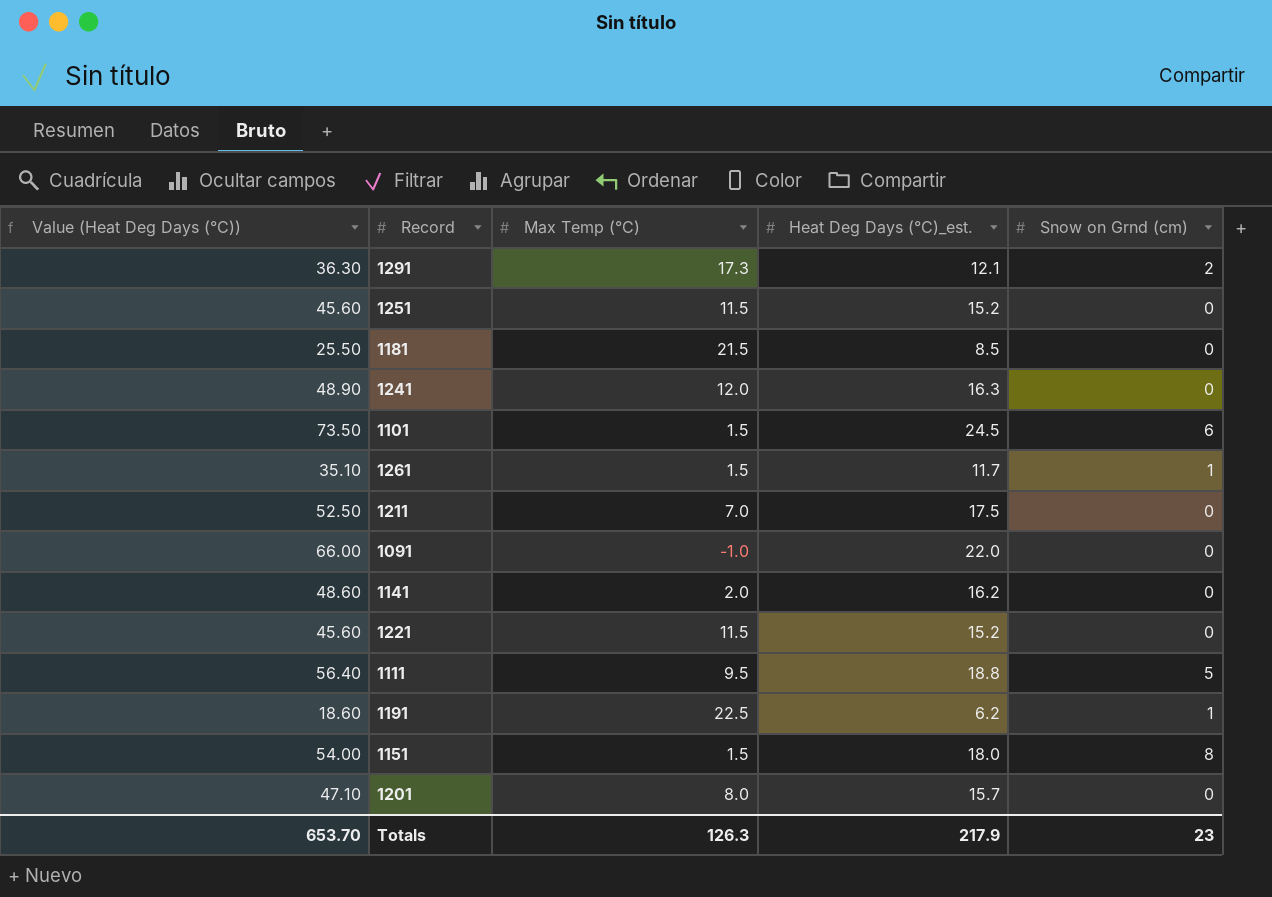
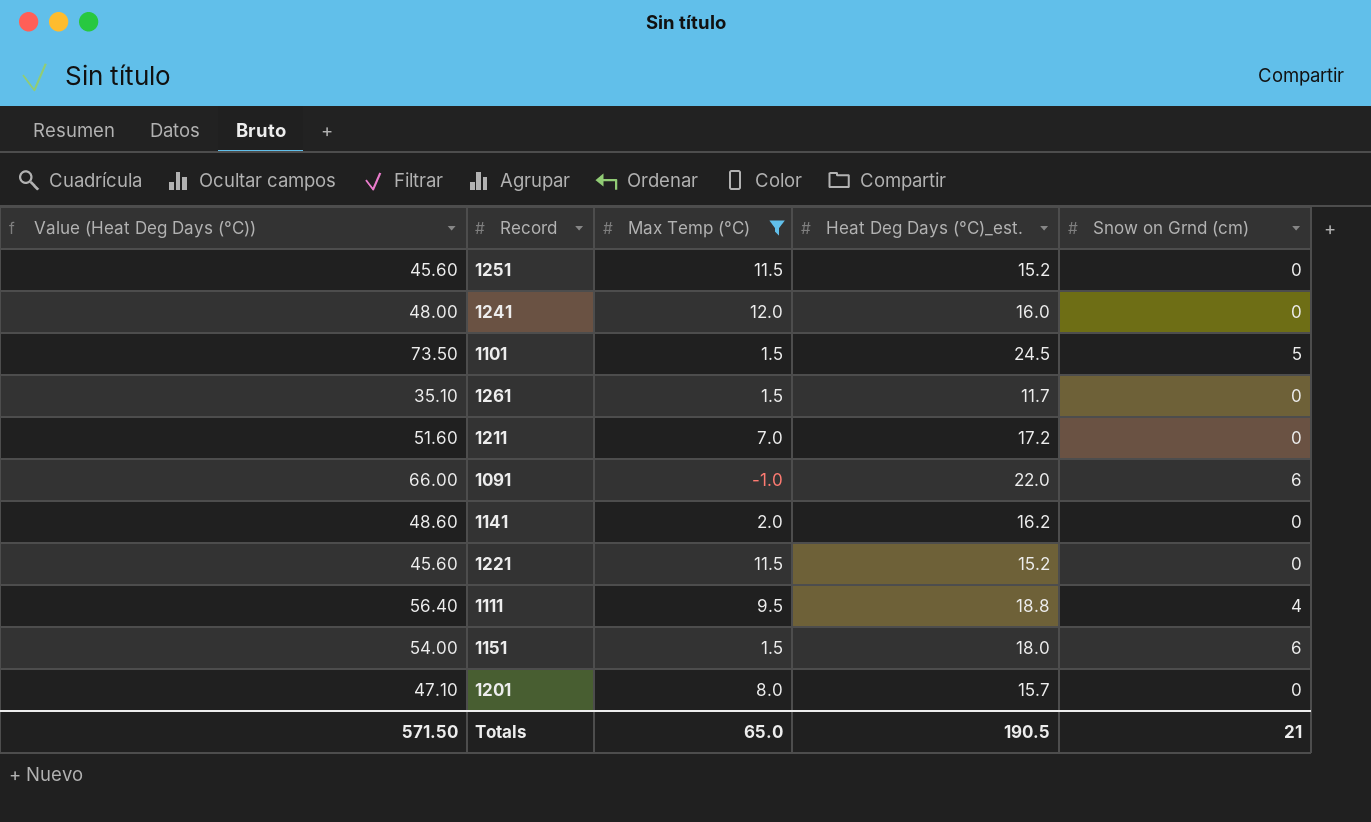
filter: none -> Max Temp (°C) <= 12.0
1241 | Value (Heat Deg Days (°C)): 48.90 -> 48.00
1241 | Heat Deg Days (°C)_est.: 16.3 -> 16.0
1101 | Snow on Grnd (cm): 6 -> 5
1261 | Snow on Grnd (cm): 1 -> 0
1211 | Value (Heat Deg Days (°C)): 52.50 -> 51.60
1211 | Heat Deg Days (°C)_est.: 17.5 -> 17.2
1091 | Snow on Grnd (cm): 0 -> 6
1111 | Snow on Grnd (cm): 5 -> 4
1151 | Snow on Grnd (cm): 8 -> 6
Totals | Value (Heat Deg Days (°C)): 653.70 -> 571.50
Totals | Max Temp (°C): 126.3 -> 65.0
Totals | Heat Deg Days (°C)_est.: 217.9 -> 190.5
Totals | Snow on Grnd (cm): 23 -> 21

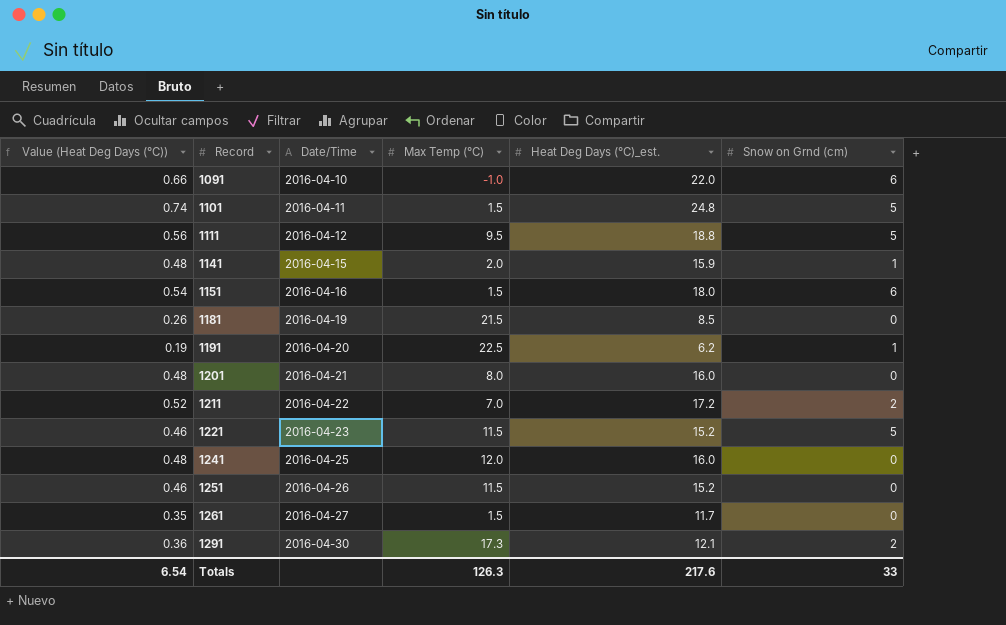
filter: Max Temp (°C) <= 12.0 -> none
row order: none -> Record ascending
column Value (Heat Deg Days (°C)) | formula: [Heat Deg Days (°C)_est.] * 3 -> [Heat Deg Days (°C)_est.] * 0.03
column Date/Time | position: none -> 3
1101 | Heat Deg Days (°C)_est.: 24.5 -> 24.8
1111 | Snow on Grnd (cm): 4 -> 5
1141 | Heat Deg Days (°C)_est.: 16.2 -> 15.9
1141 | Snow on Grnd (cm): 0 -> 1
1201 | Heat Deg Days (°C)_est.: 15.7 -> 16.0
1211 | Snow on Grnd (cm): 0 -> 2
1221 | Snow on Grnd (cm): 0 -> 5
Totals | Value (Heat Deg Days (°C)): 571.50 -> 6.54
Totals | Max Temp (°C): 65.0 -> 126.3
Totals | Heat Deg Days (°C)_est.: 190.5 -> 217.6
Totals | Snow on Grnd (cm): 21 -> 33

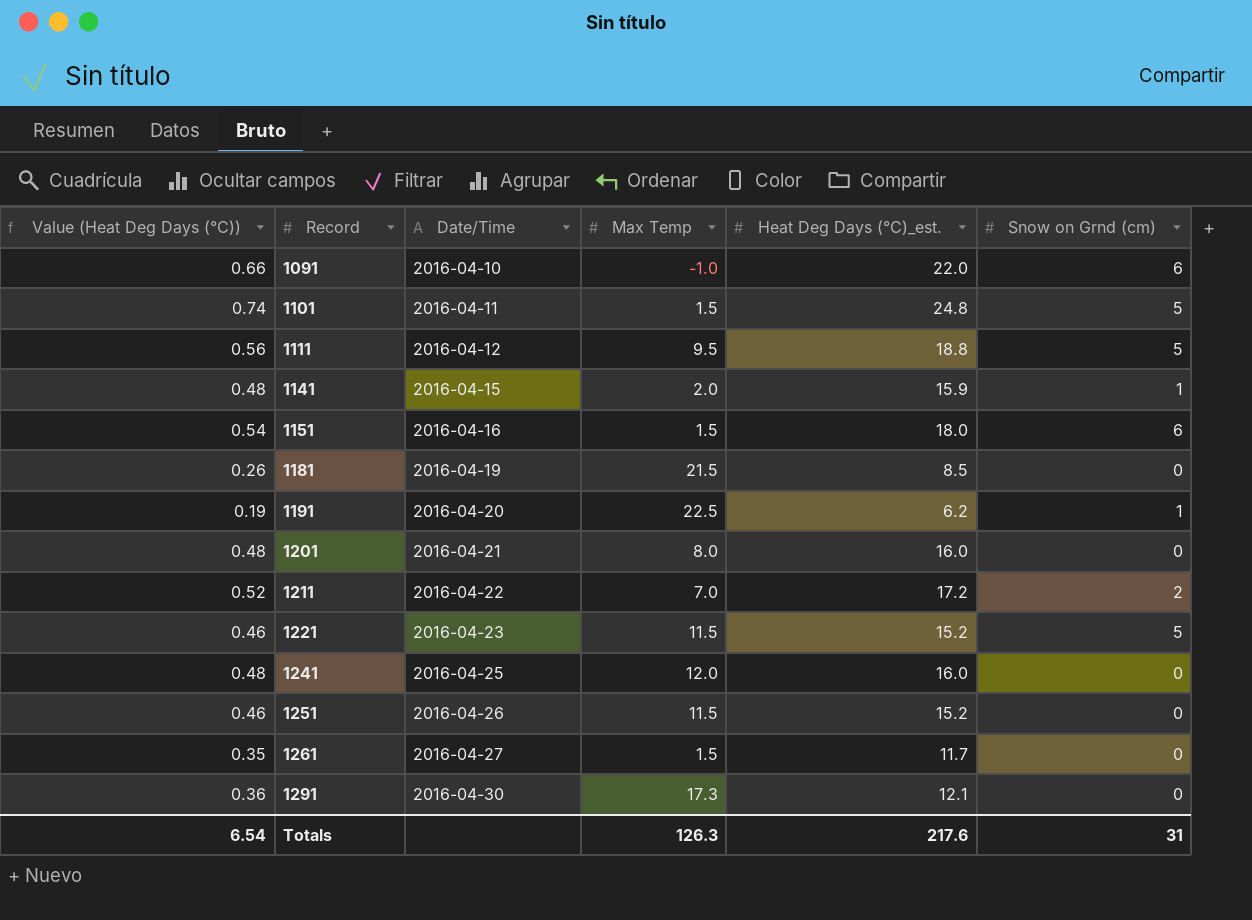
column name: Max Temp (°C) -> Max Temp
1291 | Snow on Grnd (cm): 2 -> 0
Totals | Snow on Grnd (cm): 33 -> 31

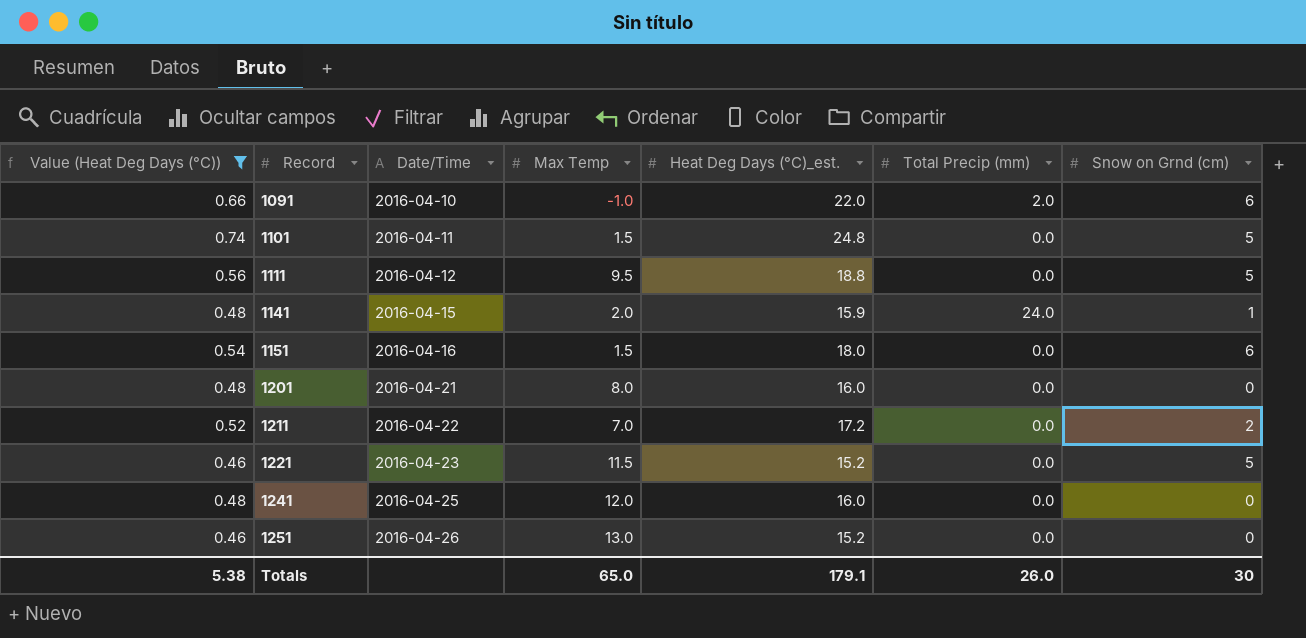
filter: none -> Value (Heat Deg Days (°C)) >= 0.46
column Total Precip (mm) | position: none -> 6
1251 | Max Temp: 11.5 -> 13.0
Totals | Value (Heat Deg Days (°C)): 6.54 -> 5.38
Totals | Max Temp: 126.3 -> 65.0
Totals | Heat Deg Days (°C)_est.: 217.6 -> 179.1
Totals | Snow on Grnd (cm): 31 -> 30

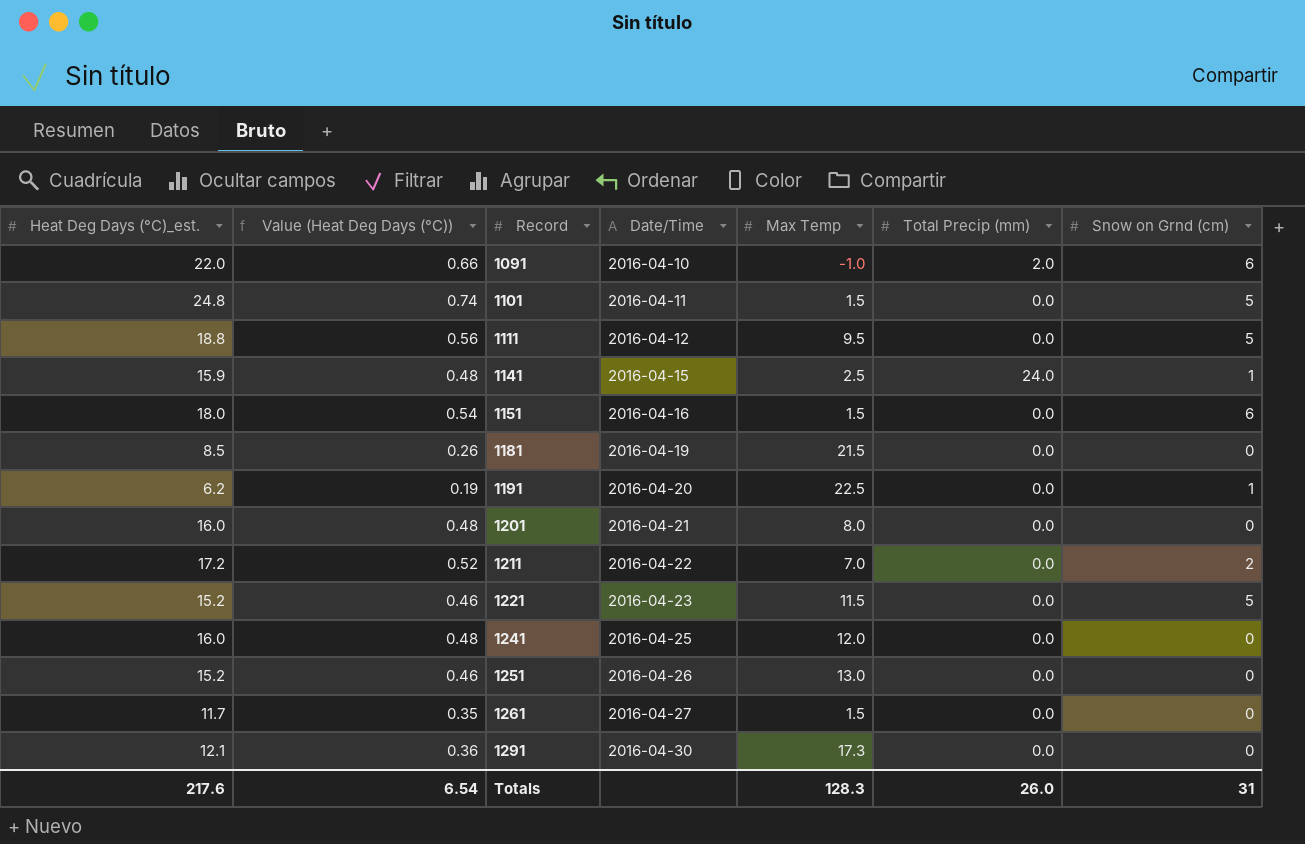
filter: Value (Heat Deg Days (°C)) >= 0.46 -> none
column Heat Deg Days (°C)_est. | position: 5 -> 1
1141 | Max Temp: 2.0 -> 2.5
Totals | Heat Deg Days (°C)_est.: 179.1 -> 217.6
Totals | Value (Heat Deg Days (°C)): 5.38 -> 6.54
Totals | Max Temp: 65.0 -> 128.3
Totals | Snow on Grnd (cm): 30 -> 31

